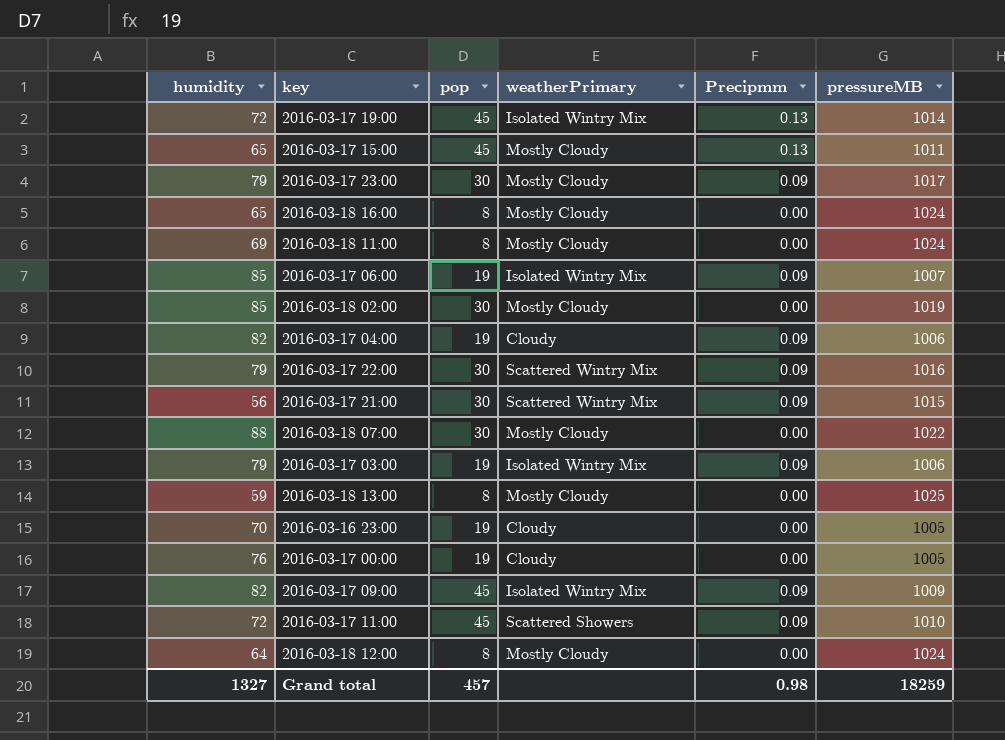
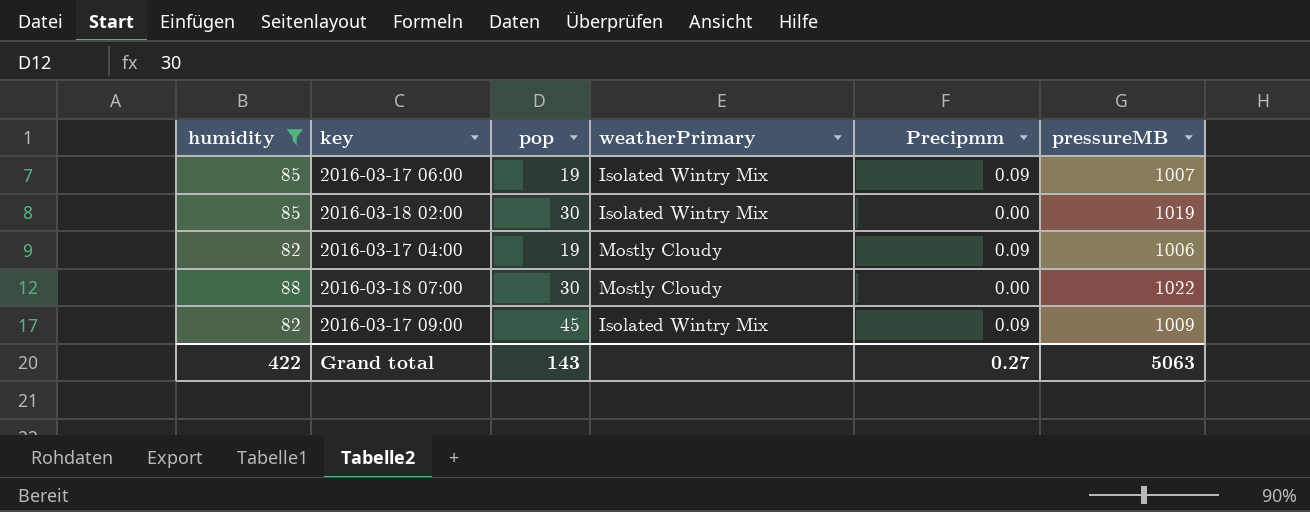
filter: none -> humidity >= 82
2016-03-18 02:00 | weatherPrimary: Mostly Cloudy -> Isolated Wintry Mix
2016-03-17 04:00 | weatherPrimary: Cloudy -> Mostly Cloudy
Grand total | humidity: 1327 -> 422
Grand total | pop: 457 -> 143
Grand total | Precipmm: 0.98 -> 0.27
Grand total | pressureMB: 18259 -> 5063

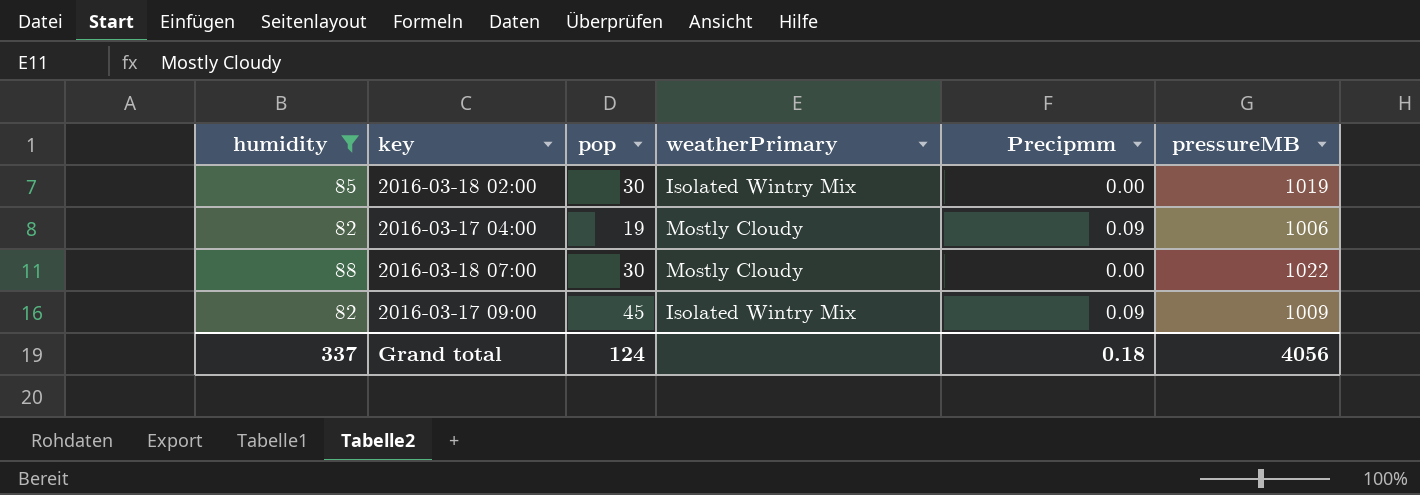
row 2016-03-17 06:00: 85 | 19 | Isolated Wintry Mix | 0.09 | 1007 -> none
Grand total | humidity: 422 -> 337
Grand total | pop: 143 -> 124
Grand total | Precipmm: 0.27 -> 0.18
Grand total | pressureMB: 5063 -> 4056

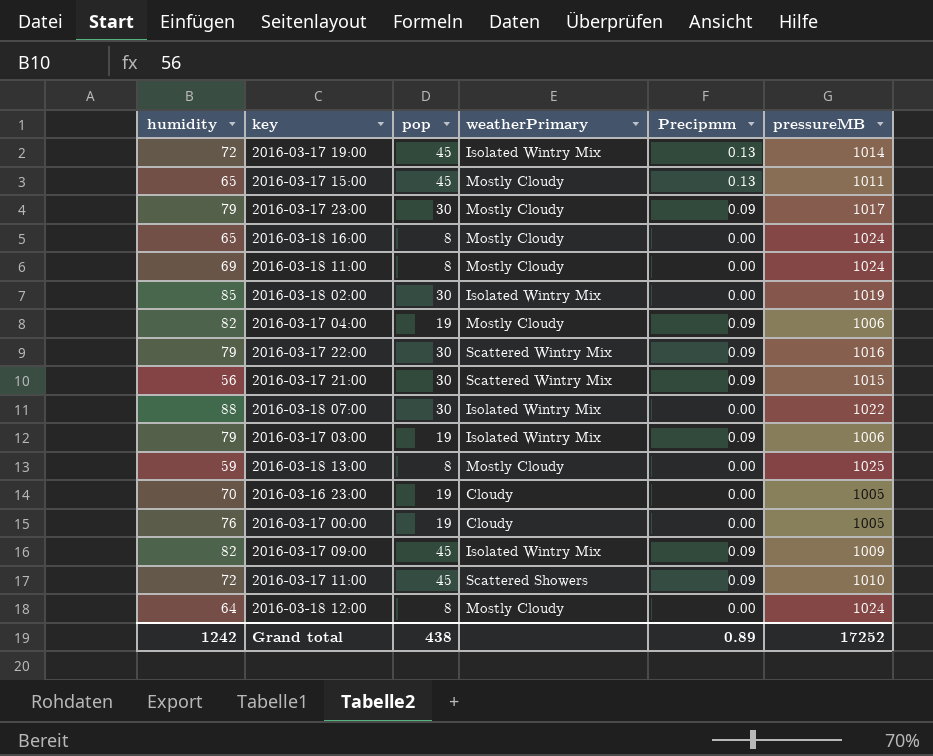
filter: humidity >= 82 -> none
2016-03-18 07:00 | weatherPrimary: Mostly Cloudy -> Isolated Wintry Mix
Grand total | humidity: 337 -> 1242
Grand total | pop: 124 -> 438
Grand total | Precipmm: 0.18 -> 0.89
Grand total | pressureMB: 4056 -> 17252

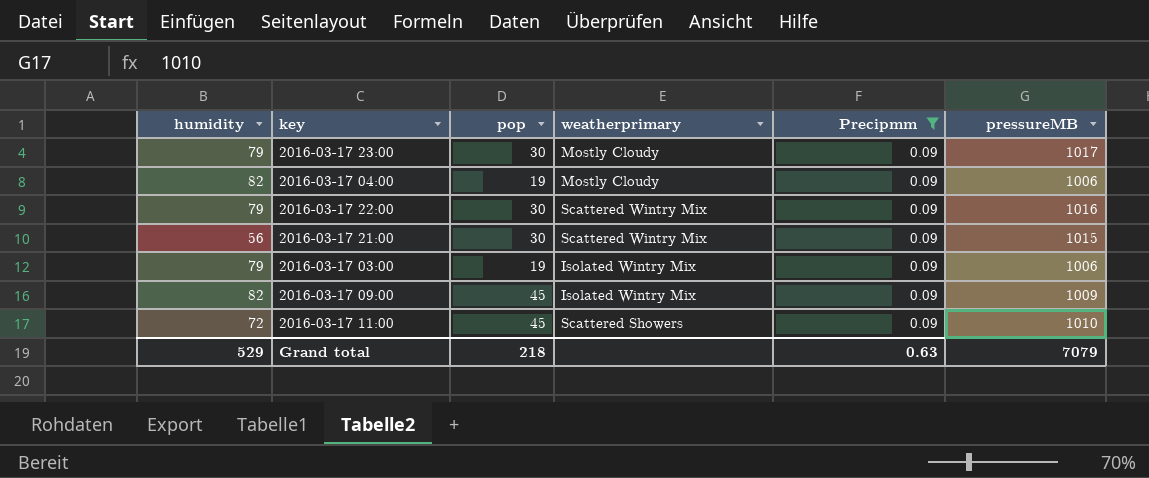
filter: none -> Precipmm = 0.09
column name: weatherPrimary -> weatherprimary
Grand total | humidity: 1242 -> 529
Grand total | pop: 438 -> 218
Grand total | Precipmm: 0.89 -> 0.63
Grand total | pressureMB: 17252 -> 7079

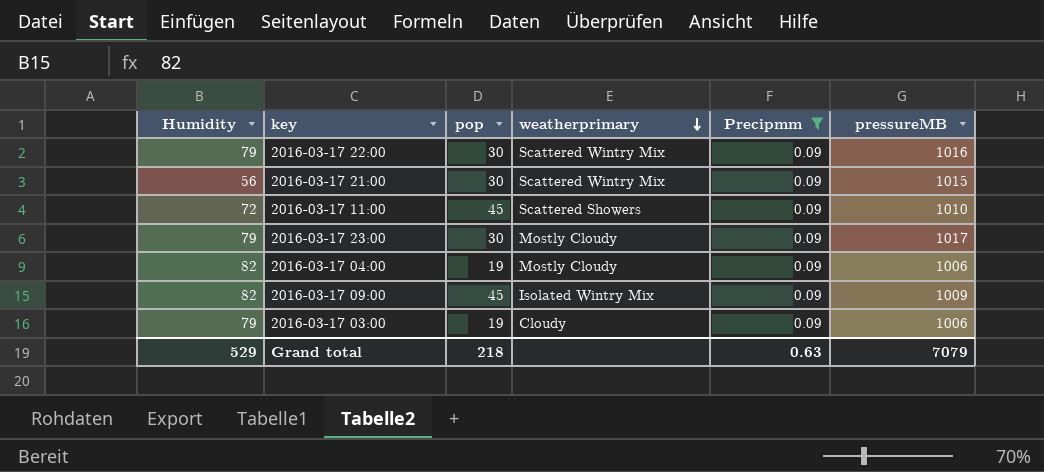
row order: none -> weatherprimary descending
column name: humidity -> Humidity
2016-03-17 03:00 | weatherprimary: Isolated Wintry Mix -> Cloudy

